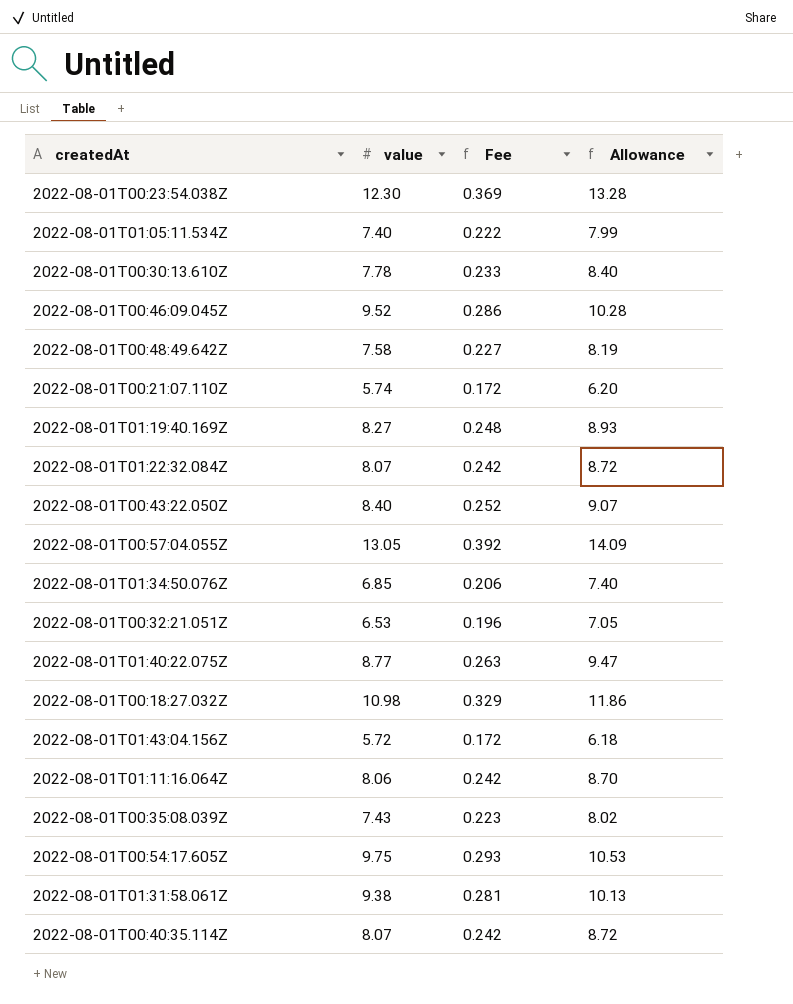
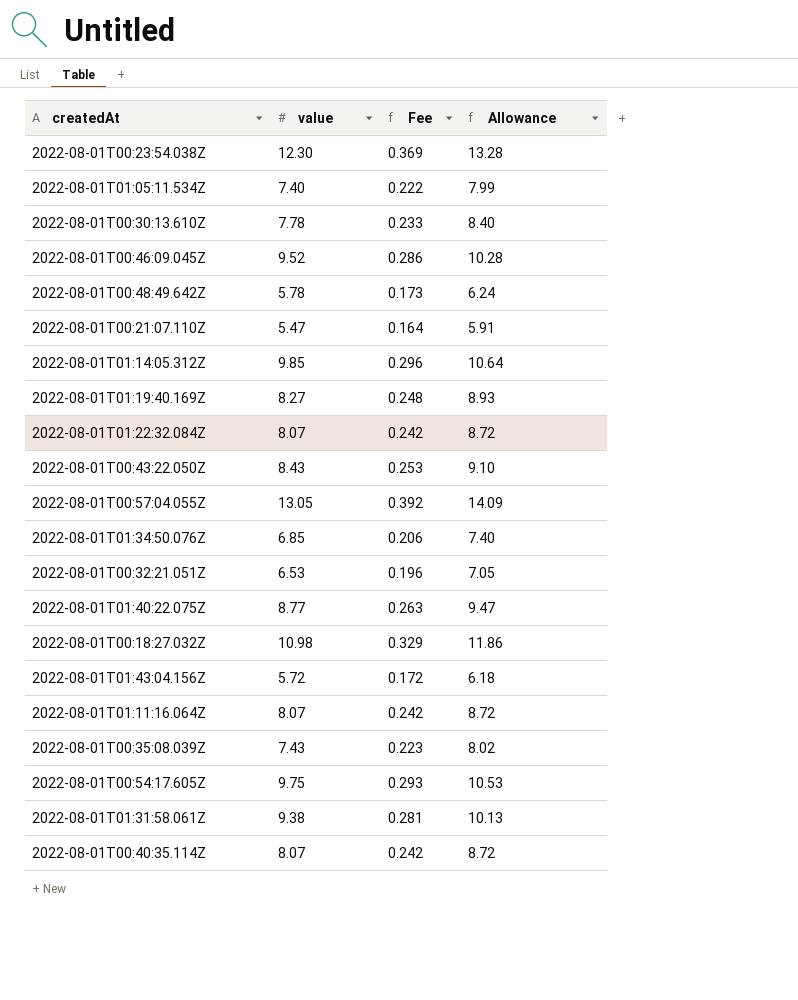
2022-08-01T00:48:49.642Z | value: 7.58 -> 5.78
2022-08-01T00:48:49.642Z | Fee: 0.227 -> 0.173
2022-08-01T00:48:49.642Z | Allowance: 8.19 -> 6.24
2022-08-01T00:21:07.110Z | value: 5.74 -> 5.47
2022-08-01T00:21:07.110Z | Fee: 0.172 -> 0.164
2022-08-01T00:21:07.110Z | Allowance: 6.20 -> 5.91
row 2022-08-01T01:14:05.312Z: none -> 9.85 | 0.296 | 10.64
2022-08-01T00:43:22.050Z | value: 8.40 -> 8.43
2022-08-01T00:43:22.050Z | Fee: 0.252 -> 0.253
2022-08-01T00:43:22.050Z | Allowance: 9.07 -> 9.10
2022-08-01T01:11:16.064Z | value: 8.06 -> 8.07
2022-08-01T01:11:16.064Z | Allowance: 8.70 -> 8.72

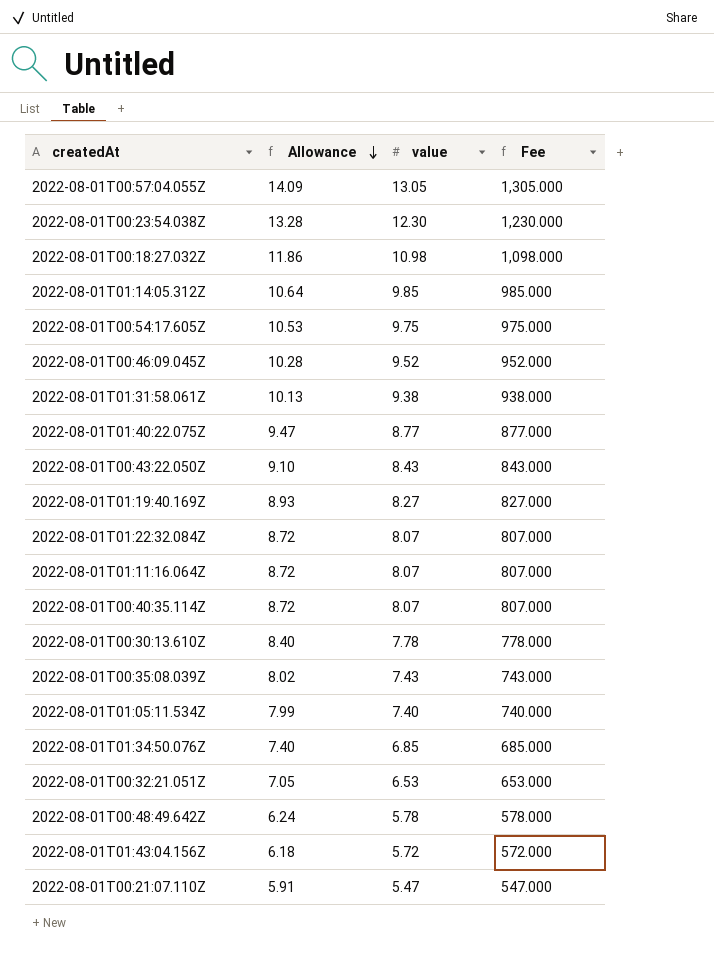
row order: none -> Allowance descending
column Allowance | position: 4 -> 2
column Fee | formula: [value] * 0.03 -> [value] * 100

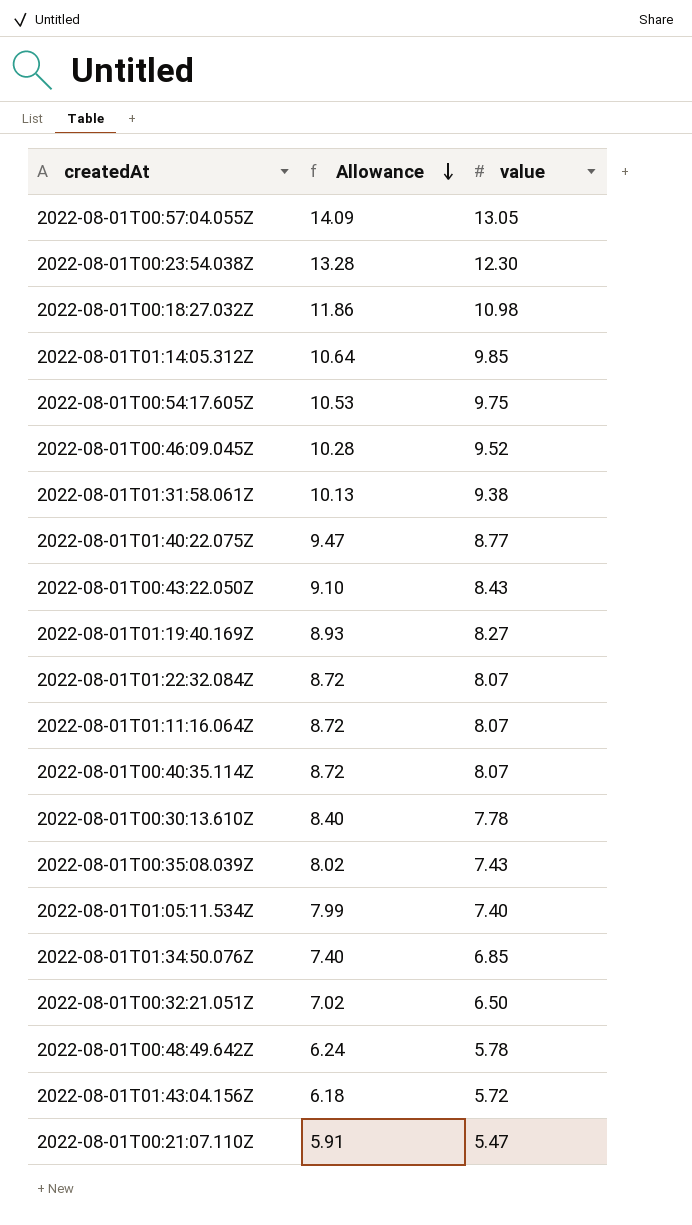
column Fee | formula: [value] * 100 -> none
2022-08-01T00:32:21.051Z | Allowance: 7.05 -> 7.02
2022-08-01T00:32:21.051Z | value: 6.53 -> 6.50

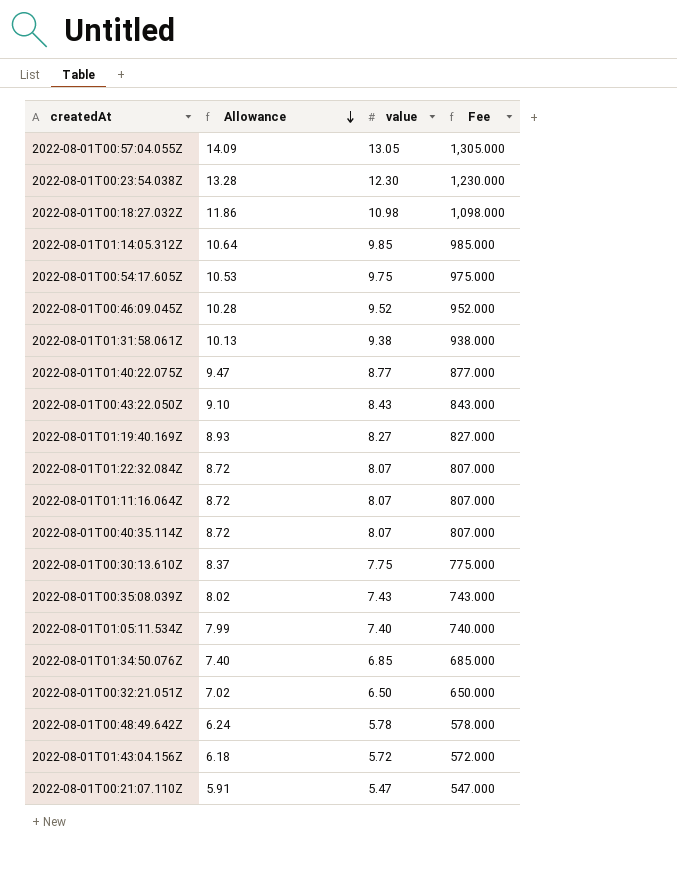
column Fee | formula: none -> [value] * 100
2022-08-01T00:30:13.610Z | Allowance: 8.40 -> 8.37
2022-08-01T00:30:13.610Z | value: 7.78 -> 7.75

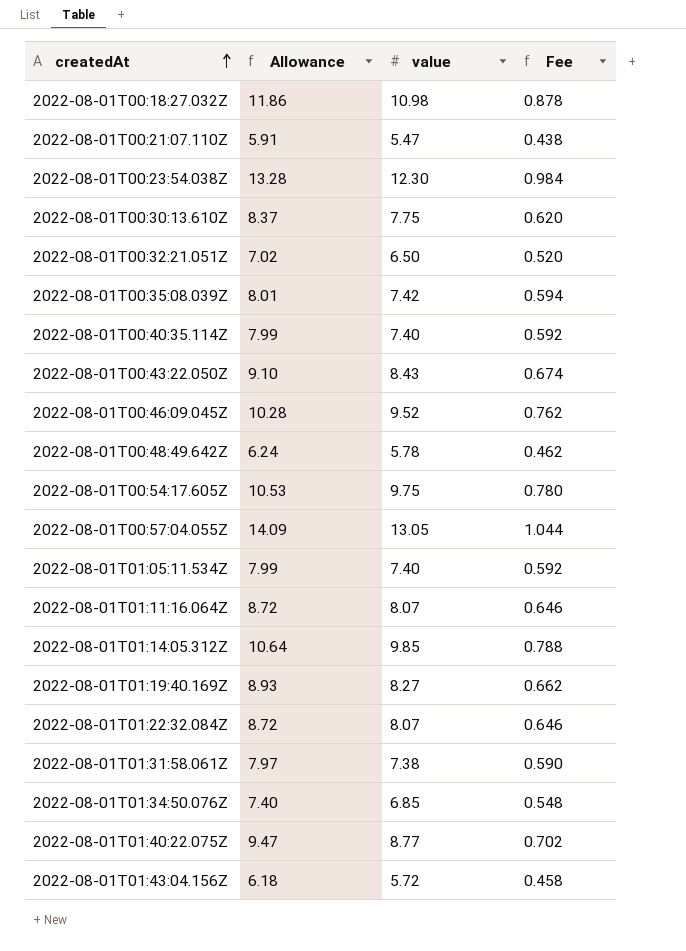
row order: Allowance descending -> createdAt ascending
column Fee | formula: [value] * 100 -> [value] * 0.08
2022-08-01T00:35:08.039Z | Allowance: 8.02 -> 8.01
2022-08-01T00:35:08.039Z | value: 7.43 -> 7.42
2022-08-01T00:40:35.114Z | Allowance: 8.72 -> 7.99
2022-08-01T00:40:35.114Z | value: 8.07 -> 7.40
2022-08-01T01:31:58.061Z | Allowance: 10.13 -> 7.97
2022-08-01T01:31:58.061Z | value: 9.38 -> 7.38

